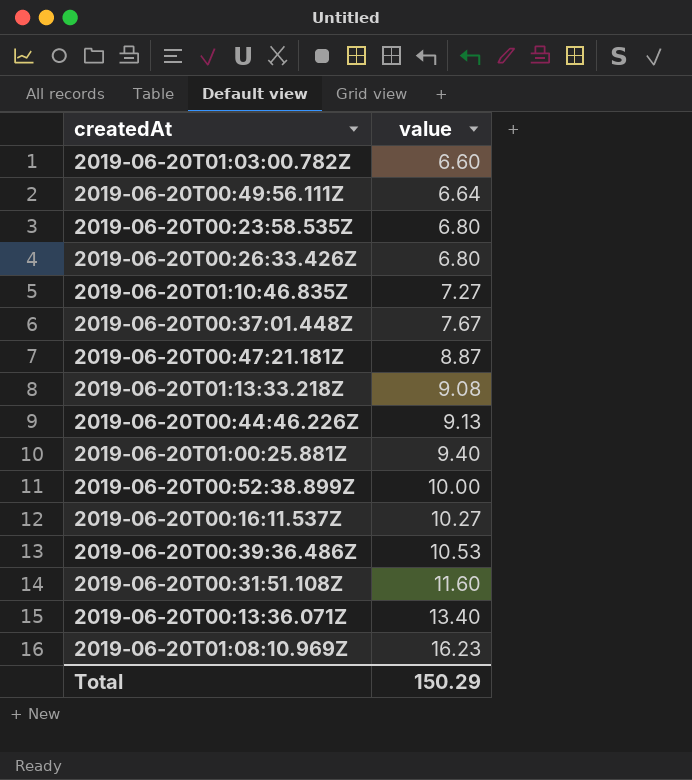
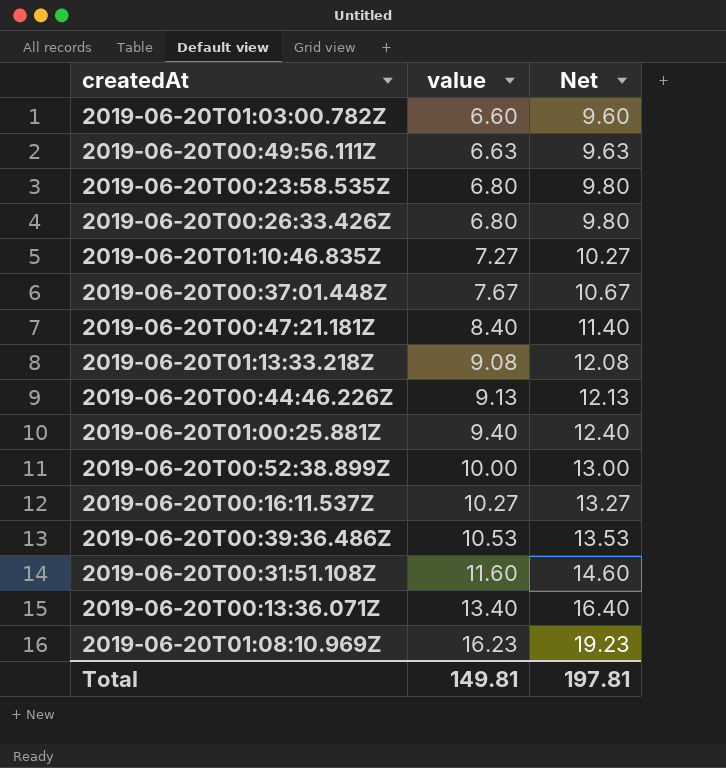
column Net | formula: none -> [value] + 3
2019-06-20T00:49:56.111Z | value: 6.64 -> 6.63
2019-06-20T00:47:21.181Z | value: 8.87 -> 8.40
Total | value: 150.29 -> 149.81

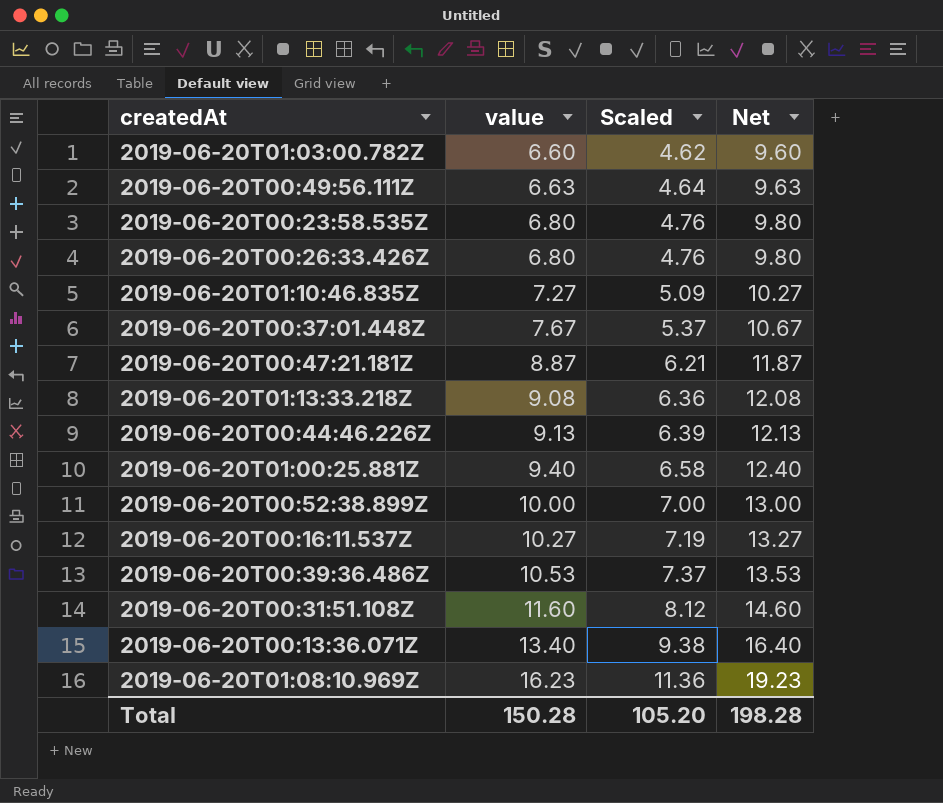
column Scaled | formula: none -> [value] * 0.7
2019-06-20T00:47:21.181Z | value: 8.40 -> 8.87
2019-06-20T00:47:21.181Z | Net: 11.40 -> 11.87
Total | value: 149.81 -> 150.28
Total | Net: 197.81 -> 198.28

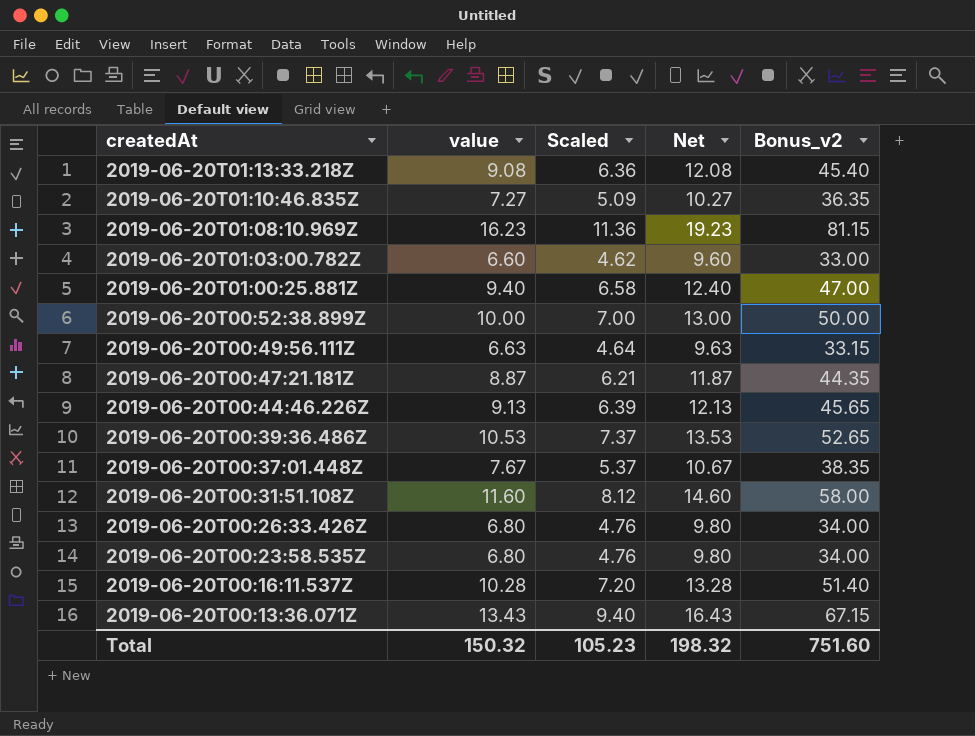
row order: value ascending -> createdAt descending
column Bonus_v2 | formula: none -> [value] * 5
2019-06-20T00:16:11.537Z | value: 10.27 -> 10.28
2019-06-20T00:16:11.537Z | Scaled: 7.19 -> 7.20
2019-06-20T00:16:11.537Z | Net: 13.27 -> 13.28
2019-06-20T00:13:36.071Z | value: 13.40 -> 13.43
2019-06-20T00:13:36.071Z | Scaled: 9.38 -> 9.40
2019-06-20T00:13:36.071Z | Net: 16.40 -> 16.43
Total | value: 150.28 -> 150.32
Total | Scaled: 105.20 -> 105.23
Total | Net: 198.28 -> 198.32

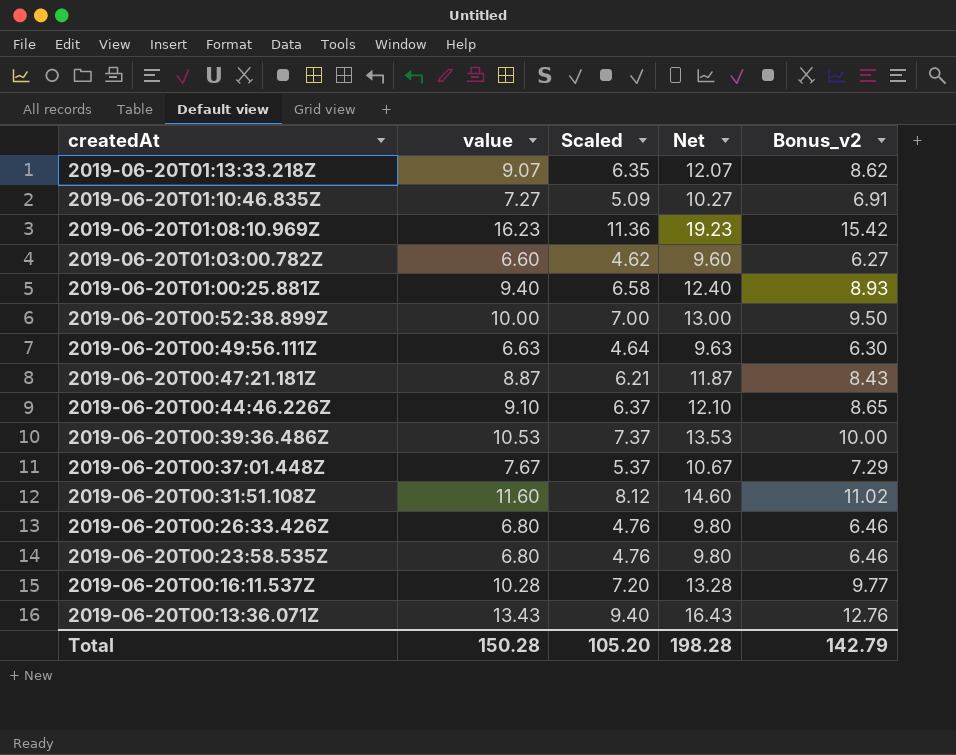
column Bonus_v2 | formula: [value] * 5 -> [value] * 0.95
2019-06-20T01:13:33.218Z | value: 9.08 -> 9.07
2019-06-20T01:13:33.218Z | Scaled: 6.36 -> 6.35
2019-06-20T01:13:33.218Z | Net: 12.08 -> 12.07
2019-06-20T00:44:46.226Z | value: 9.13 -> 9.10
2019-06-20T00:44:46.226Z | Scaled: 6.39 -> 6.37
2019-06-20T00:44:46.226Z | Net: 12.13 -> 12.10
Total | value: 150.32 -> 150.28
Total | Scaled: 105.23 -> 105.20
Total | Net: 198.32 -> 198.28
Total | Bonus_v2: 751.60 -> 142.79

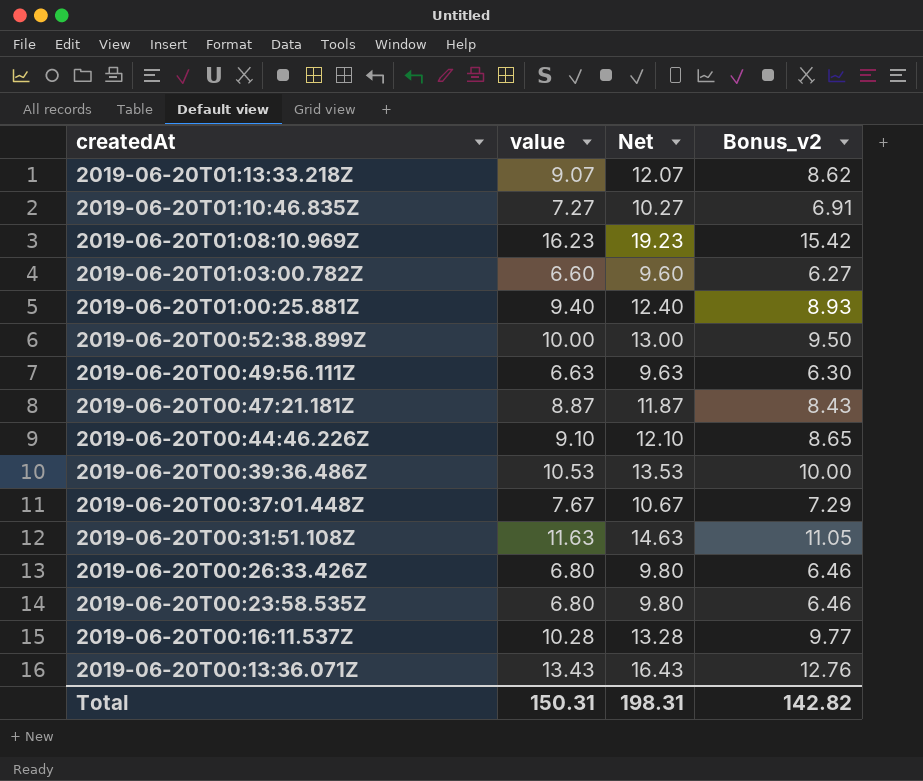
column Scaled | formula: [value] * 0.7 -> none
2019-06-20T00:31:51.108Z | value: 11.60 -> 11.63
2019-06-20T00:31:51.108Z | Net: 14.60 -> 14.63
2019-06-20T00:31:51.108Z | Bonus_v2: 11.02 -> 11.05
Total | value: 150.28 -> 150.31
Total | Net: 198.28 -> 198.31
Total | Bonus_v2: 142.79 -> 142.82

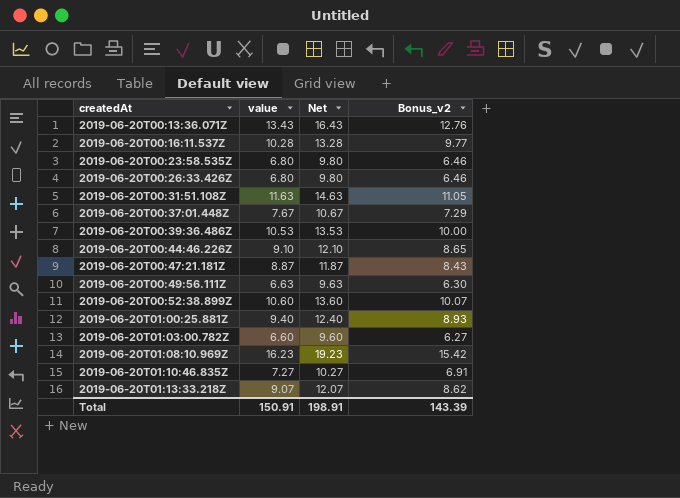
row order: createdAt descending -> createdAt ascending
2019-06-20T00:52:38.899Z | value: 10.00 -> 10.60
2019-06-20T00:52:38.899Z | Net: 13.00 -> 13.60
2019-06-20T00:52:38.899Z | Bonus_v2: 9.50 -> 10.07
Total | value: 150.31 -> 150.91
Total | Net: 198.31 -> 198.91
Total | Bonus_v2: 142.82 -> 143.39

